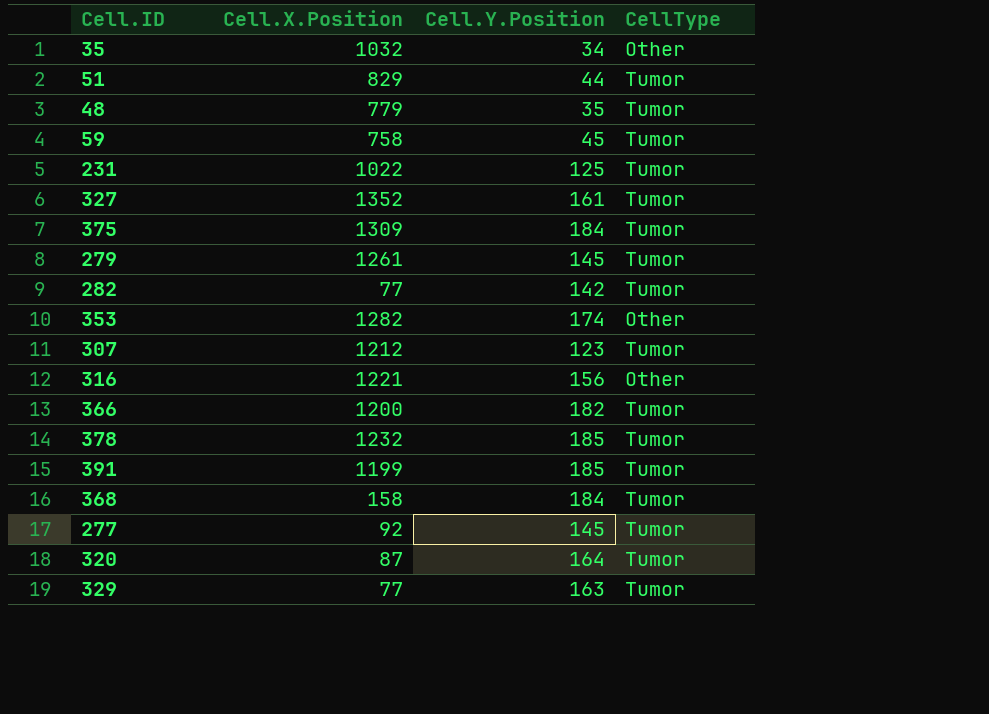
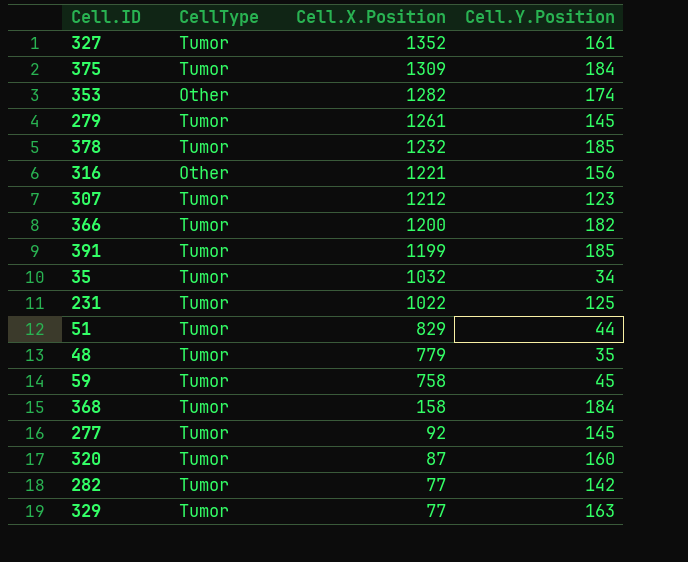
row order: none -> Cell.X.Position descending
column CellType | position: 4 -> 2
35 | CellType: Other -> Tumor
320 | Cell.Y.Position: 164 -> 160

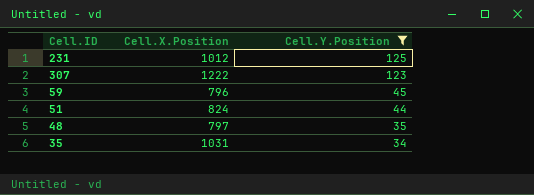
filter: none -> Cell.Y.Position <= 125
row order: Cell.X.Position descending -> Cell.Y.Position descending
column CellType | position: 2 -> none
231 | Cell.X.Position: 1022 -> 1012
307 | Cell.X.Position: 1212 -> 1222
59 | Cell.X.Position: 758 -> 796
51 | Cell.X.Position: 829 -> 824
48 | Cell.X.Position: 779 -> 797
35 | Cell.X.Position: 1032 -> 1031

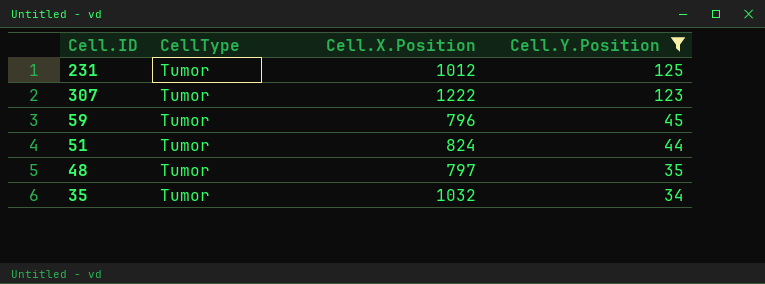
column CellType | position: none -> 2
35 | Cell.X.Position: 1031 -> 1032

